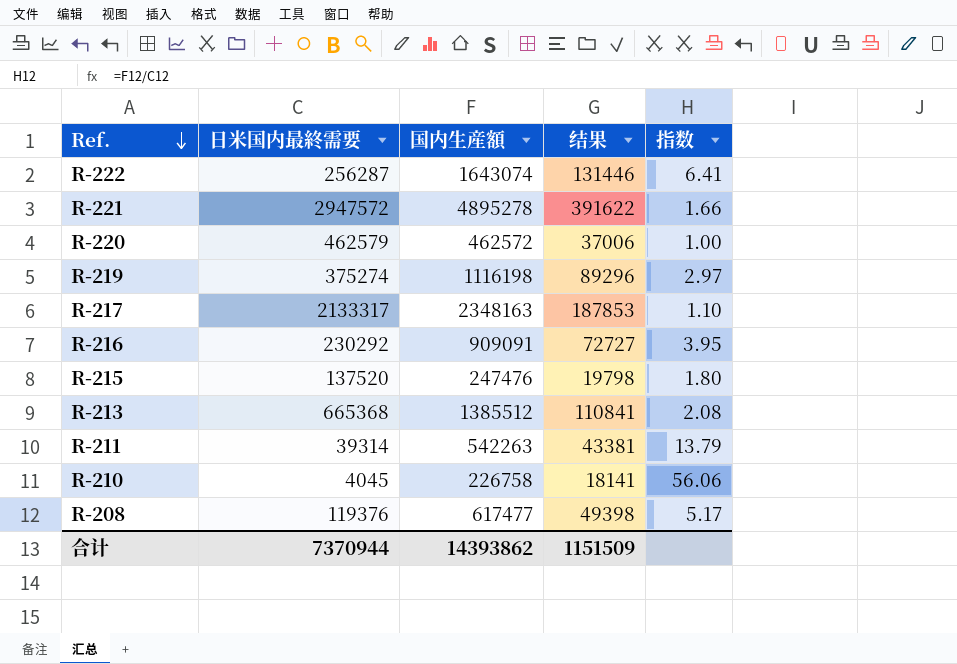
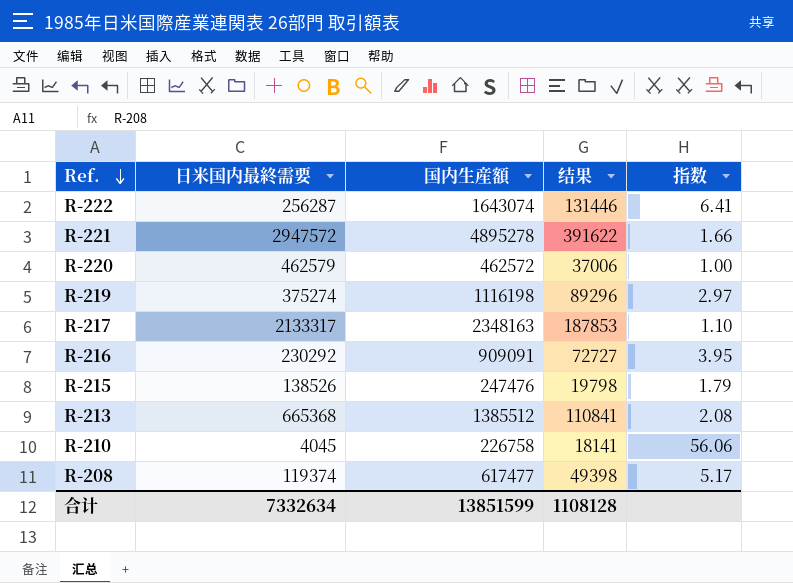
row R-211: 39314 | 542263 | 43381 | 13.79 -> none
R-215 | 日米国内最終需要: 137520 -> 138526
R-215 | 指数: 1.80 -> 1.79
R-208 | 日米国内最終需要: 119376 -> 119374
合计 | 日米国内最終需要: 7370944 -> 7332634
合计 | 国内生産額: 14393862 -> 13851599
合计 | 结果: 1151509 -> 1108128

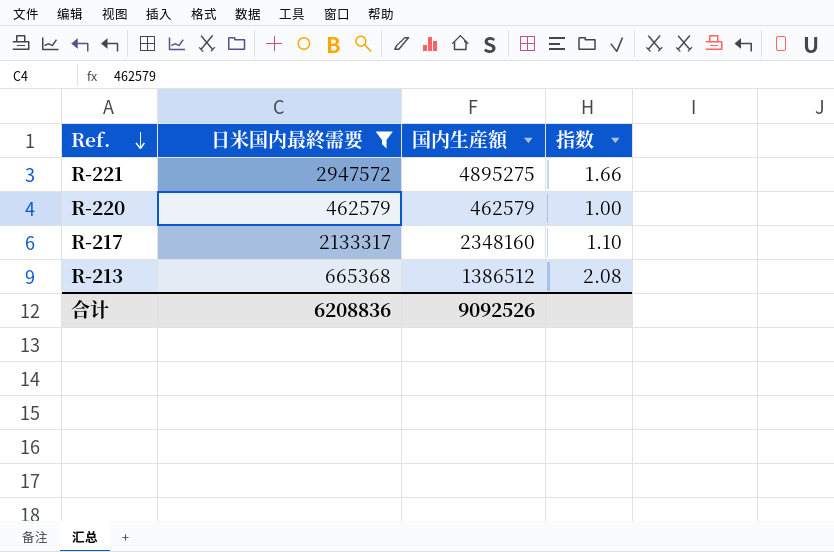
filter: none -> 日米国内最終需要 >= 462579
column 结果 | formula: [国内生産額] * 0.08 -> none
R-221 | 国内生産額: 4895278 -> 4895275
R-220 | 国内生産額: 462572 -> 462579
R-217 | 国内生産額: 2348163 -> 2348160
R-213 | 国内生産額: 1385512 -> 1386512
合计 | 日米国内最終需要: 7332634 -> 6208836
合计 | 国内生産額: 13851599 -> 9092526

